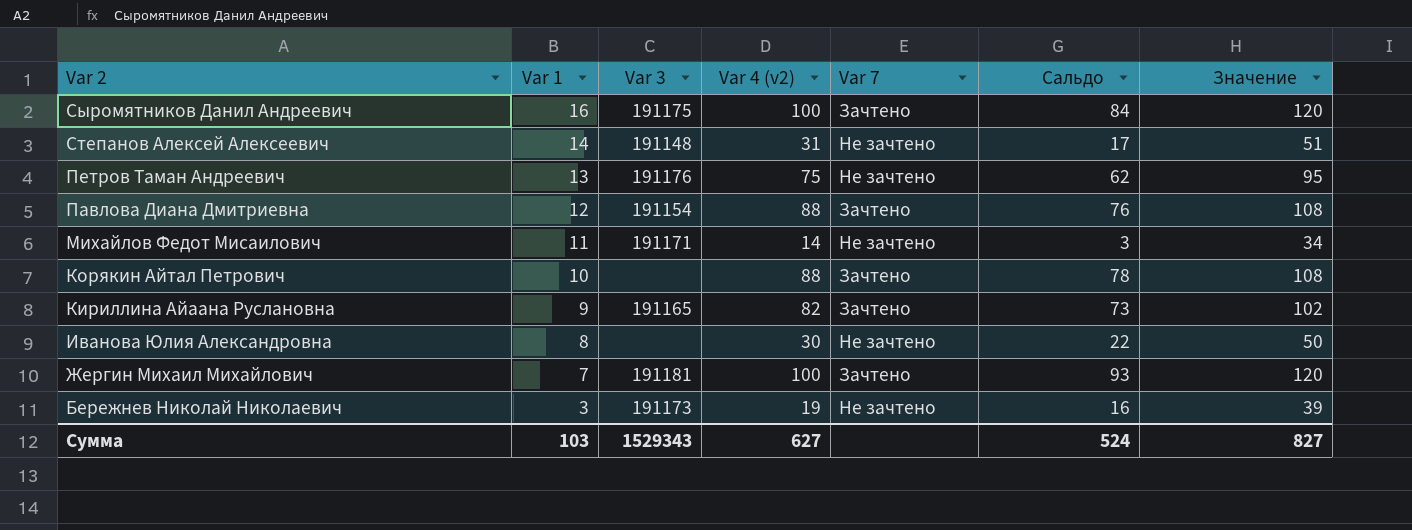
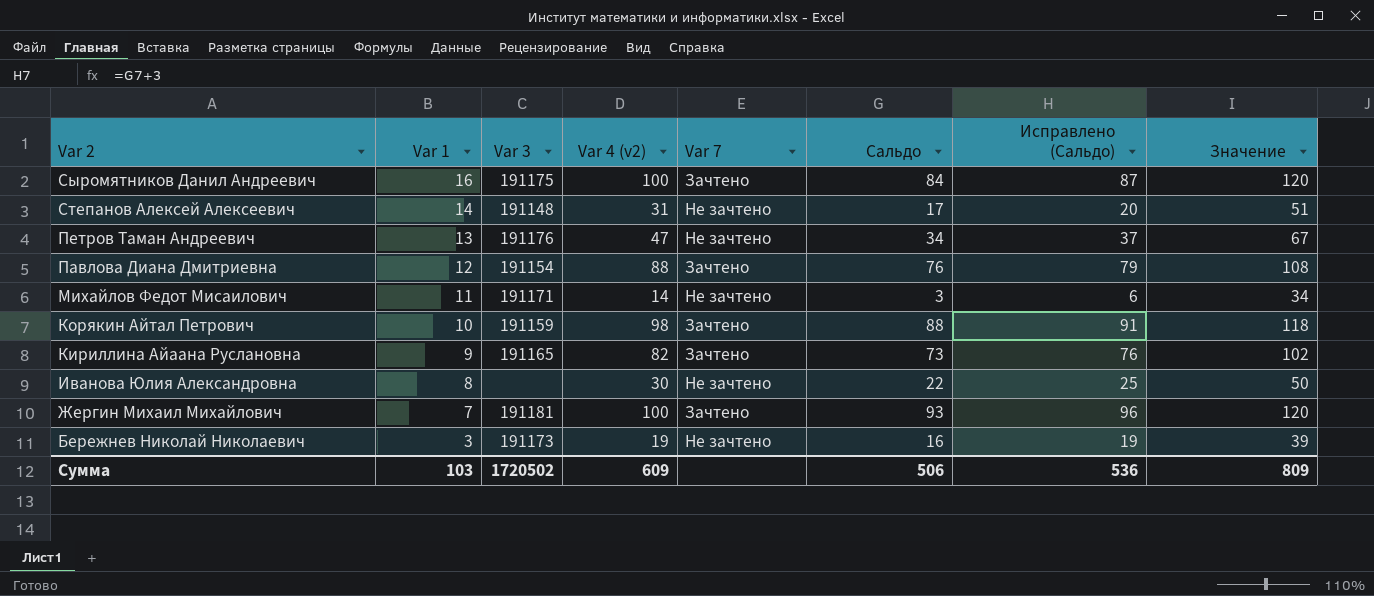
column Исправлено (Сальдо) | formula: none -> [Сальдо] + 3
Петров Таман Андреевич | Var 4 (v2): 75 -> 47
Петров Таман Андреевич | Сальдо: 62 -> 34
Петров Таман Андреевич | Значение: 95 -> 67
Корякин Айтал Петрович | Var 3: none -> 191159
Корякин Айтал Петрович | Var 4 (v2): 88 -> 98
Корякин Айтал Петрович | Сальдо: 78 -> 88
Корякин Айтал Петрович | Значение: 108 -> 118
Сумма | Var 3: 1529343 -> 1720502
Сумма | Var 4 (v2): 627 -> 609
Сумма | Сальдо: 524 -> 506
Сумма | Значение: 827 -> 809

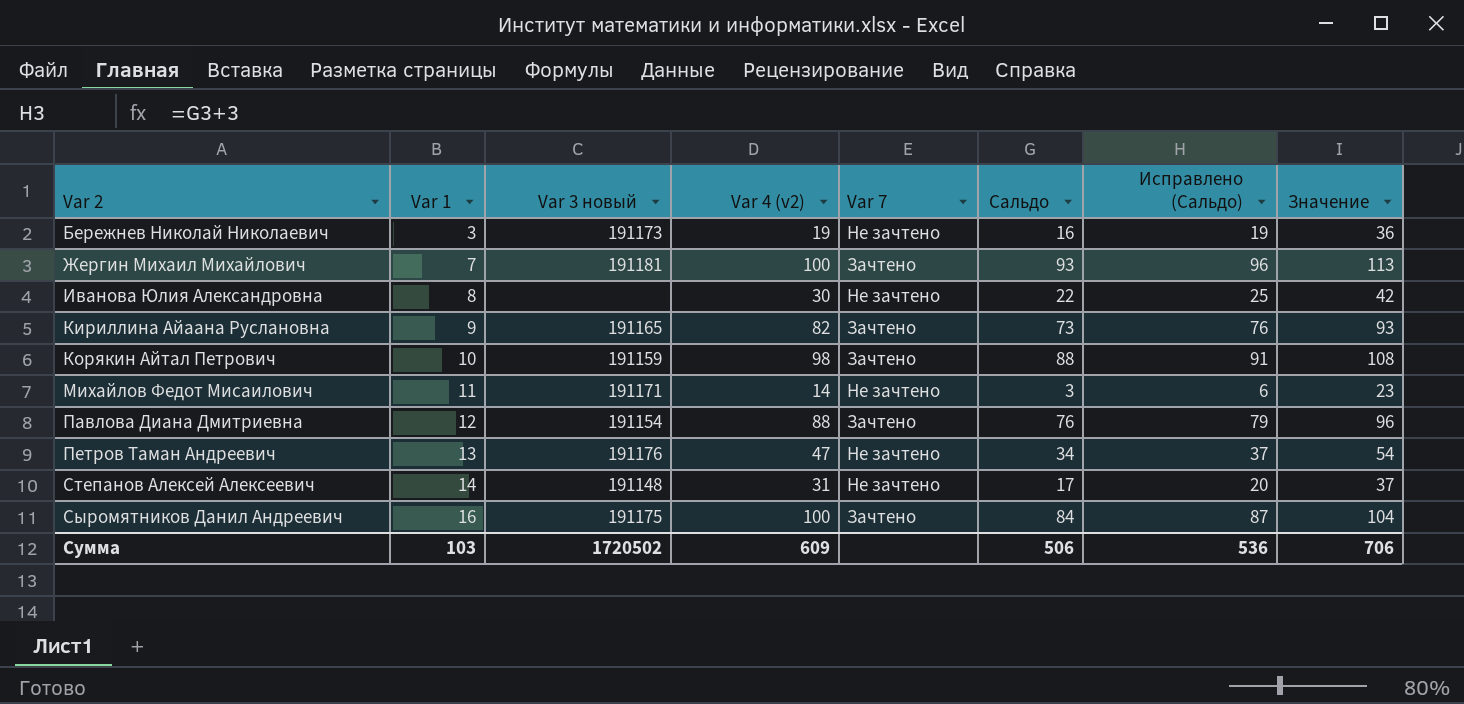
row order: Var 2 descending -> Var 2 ascending
column name: Var 3 -> Var 3 новый
column Значение | formula: [Var 4 (v2)] + 20 -> [Сальдо] + 20
Сумма | Значение: 809 -> 706

